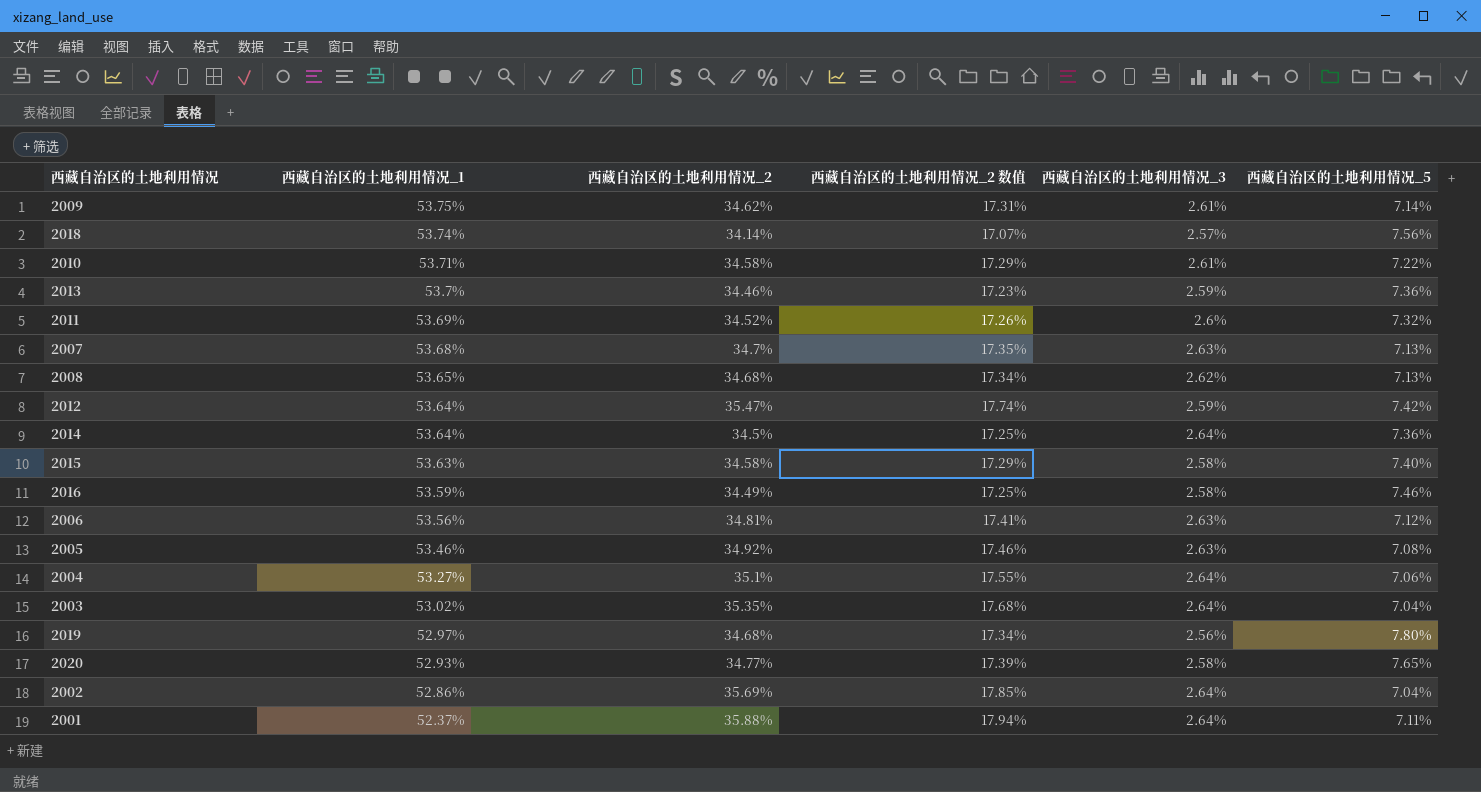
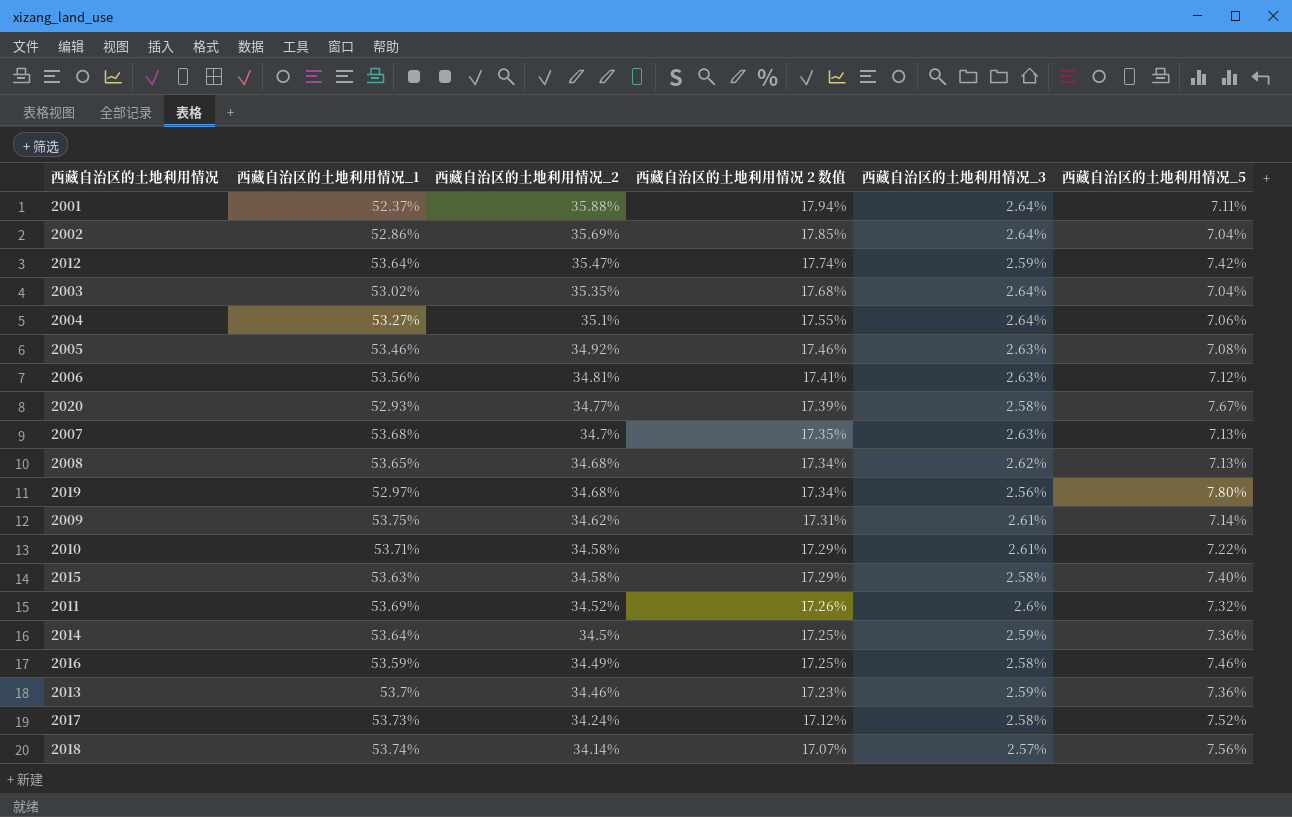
row order: 西藏自治区的土地利用情况_1 descending -> 西藏自治区的土地利用情况_2 descending
column name: 西藏自治区的土地利用情况_2 数值 -> 西藏自治区的土地利用情况 2 数值
2020 | 西藏自治区的土地利用情况_5: 7.65% -> 7.67%
2014 | 西藏自治区的土地利用情况_3: 2.64% -> 2.59%
row 2017: none -> 53.73% | 34.24% | 17.12% | 2.58% | 7.52%

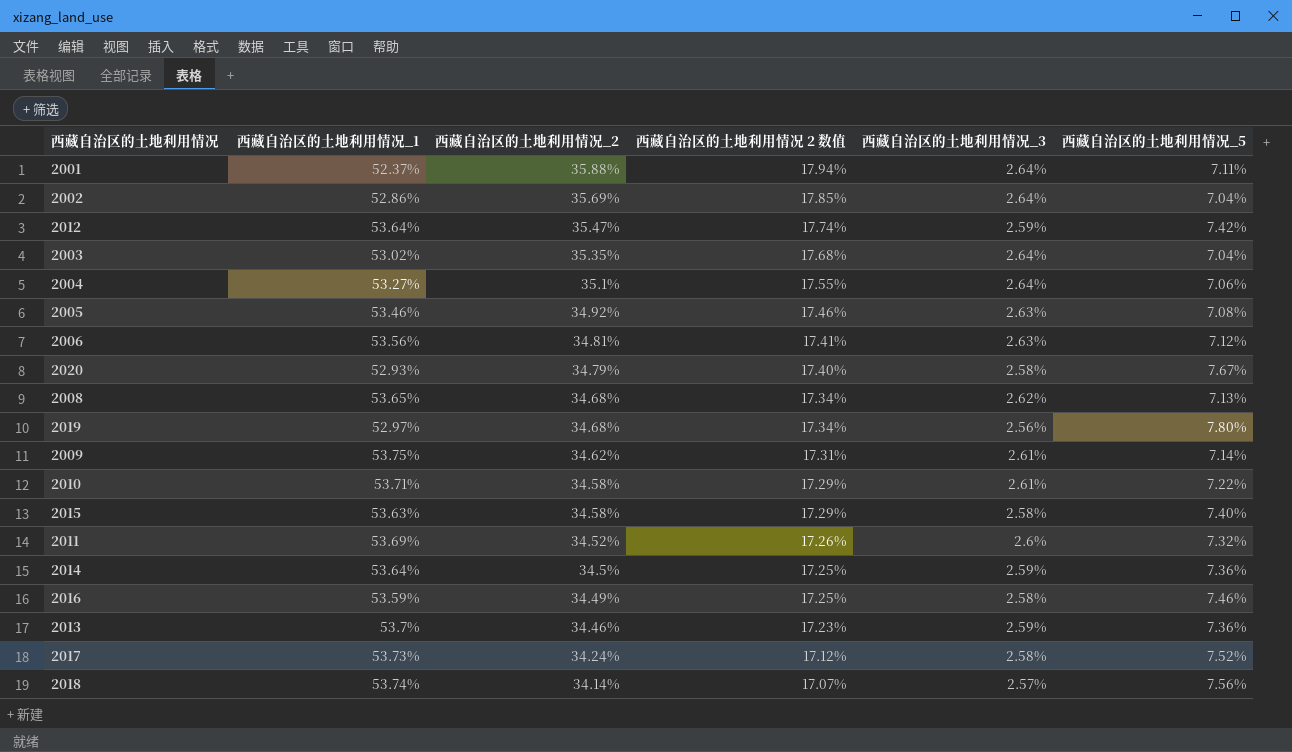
row 2007: 53.68% | 34.7% | 17.35% | 2.63% | 7.13% -> none
2020 | 西藏自治区的土地利用情况_2: 34.77% -> 34.79%
2020 | 西藏自治区的土地利用情况 2 数值: 17.39% -> 17.40%

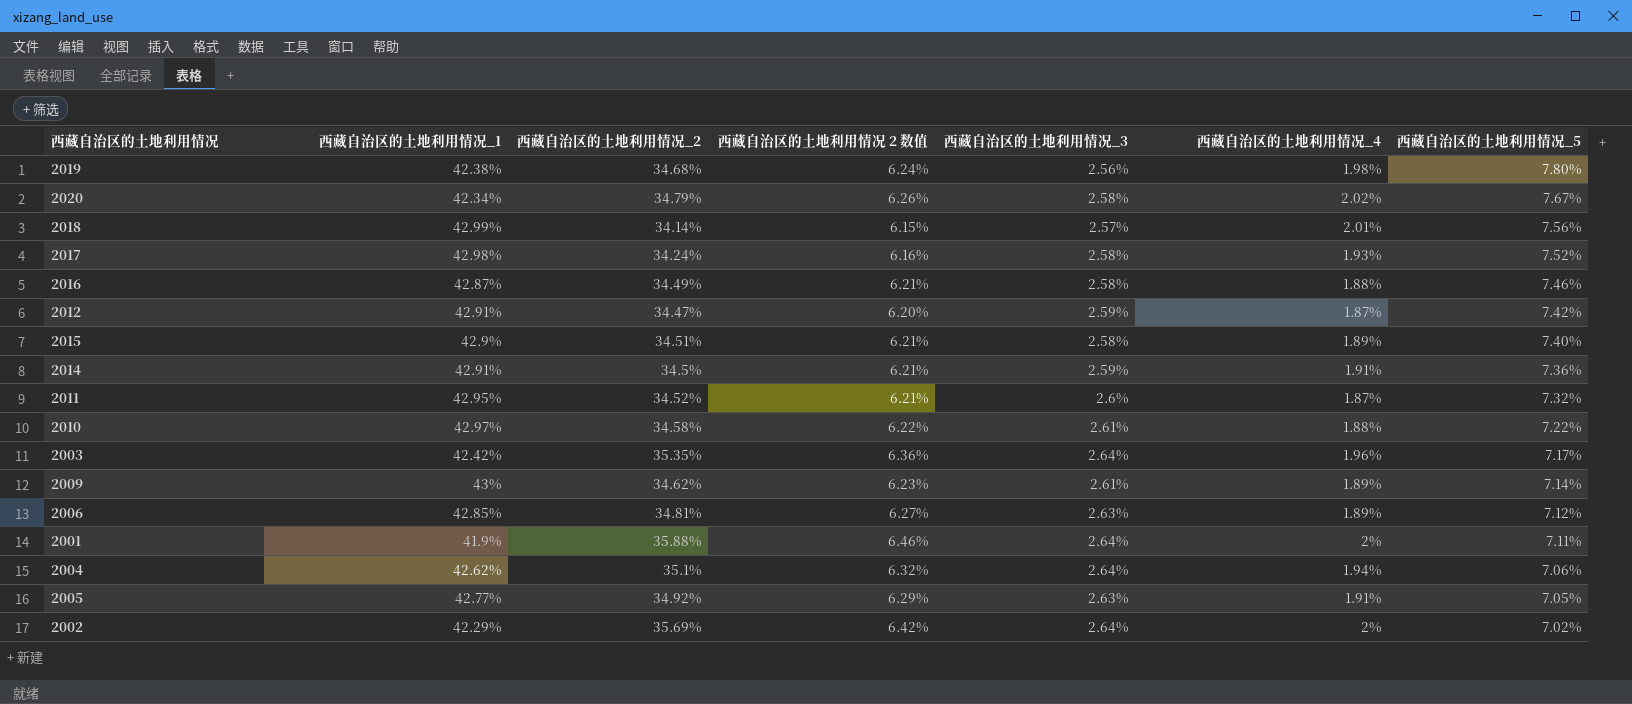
row order: 西藏自治区的土地利用情况_2 descending -> 西藏自治区的土地利用情况_5 descending
column 西藏自治区的土地利用情况 2 数值 | formula: [西藏自治区的土地利用情况_2] * 0.5 -> [西藏自治区的土地利用情况_2] * 0.18
column 西藏自治区的土地利用情况_4 | position: none -> 6
row 2008: 53.65% | 34.68% | 17.34% | 2.62% | 7.13% -> none
row 2013: 53.7% | 34.46% | 17.23% | 2.59% | 7.36% -> none
2019 | 西藏自治区的土地利用情况_1: 52.97% -> 42.38%
2020 | 西藏自治区的土地利用情况_1: 52.93% -> 42.34%
2018 | 西藏自治区的土地利用情况_1: 53.74% -> 42.99%
2017 | 西藏自治区的土地利用情况_1: 53.73% -> 42.98%
2016 | 西藏自治区的土地利用情况_1: 53.59% -> 42.87%
2012 | 西藏自治区的土地利用情况_1: 53.64% -> 42.91%
2012 | 西藏自治区的土地利用情况_2: 35.47% -> 34.47%
2015 | 西藏自治区的土地利用情况_1: 53.63% -> 42.9%
2015 | 西藏自治区的土地利用情况_2: 34.58% -> 34.51%
2014 | 西藏自治区的土地利用情况_1: 53.64% -> 42.91%
2011 | 西藏自治区的土地利用情况_1: 53.69% -> 42.95%
2010 | 西藏自治区的土地利用情况_1: 53.71% -> 42.97%
2003 | 西藏自治区的土地利用情况_1: 53.02% -> 42.42%
2003 | 西藏自治区的土地利用情况_5: 7.04% -> 7.17%
2009 | 西藏自治区的土地利用情况_1: 53.75% -> 43%
2006 | 西藏自治区的土地利用情况_1: 53.56% -> 42.85%
2001 | 西藏自治区的土地利用情况_1: 52.37% -> 41.9%
2004 | 西藏自治区的土地利用情况_1: 53.27% -> 42.62%
2005 | 西藏自治区的土地利用情况_1: 53.46% -> 42.77%
2005 | 西藏自治区的土地利用情况_5: 7.08% -> 7.05%
2002 | 西藏自治区的土地利用情况_1: 52.86% -> 42.29%
2002 | 西藏自治区的土地利用情况_5: 7.04% -> 7.02%

